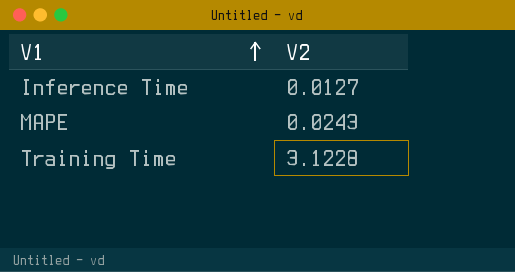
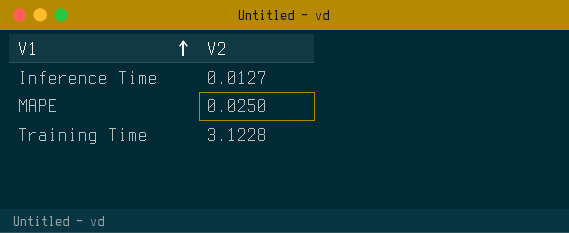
MAPE | V2: 0.0243 -> 0.0250

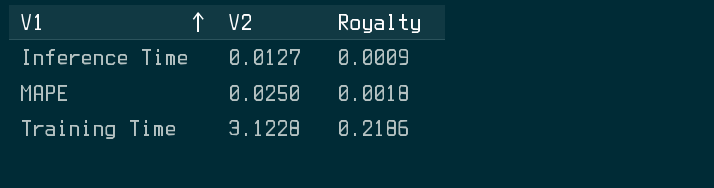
column Royalty | formula: none -> [V2] * 0.07

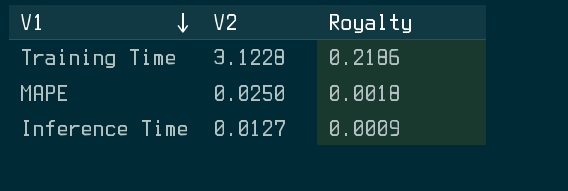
row order: V1 ascending -> V1 descending

